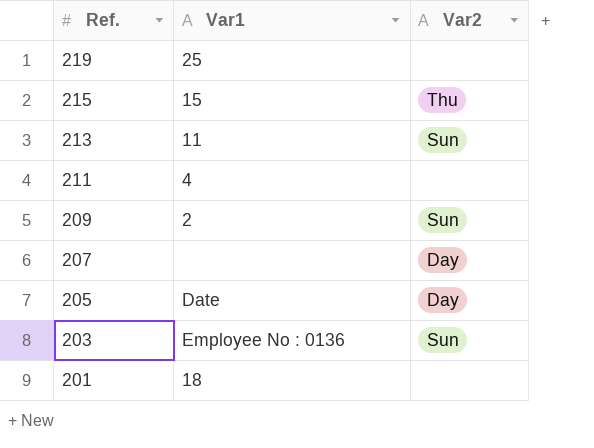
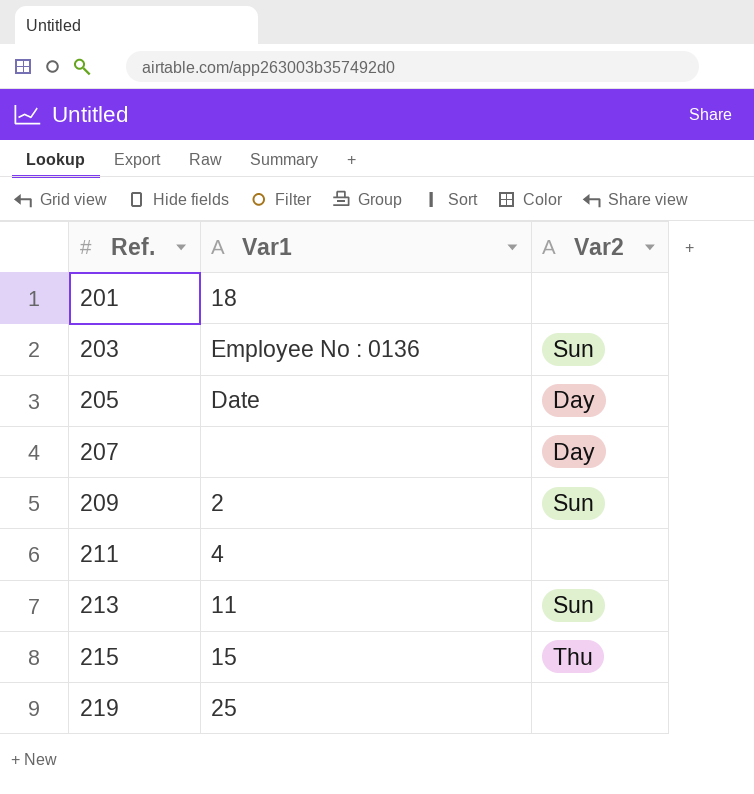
row order: Ref. descending -> Ref. ascending

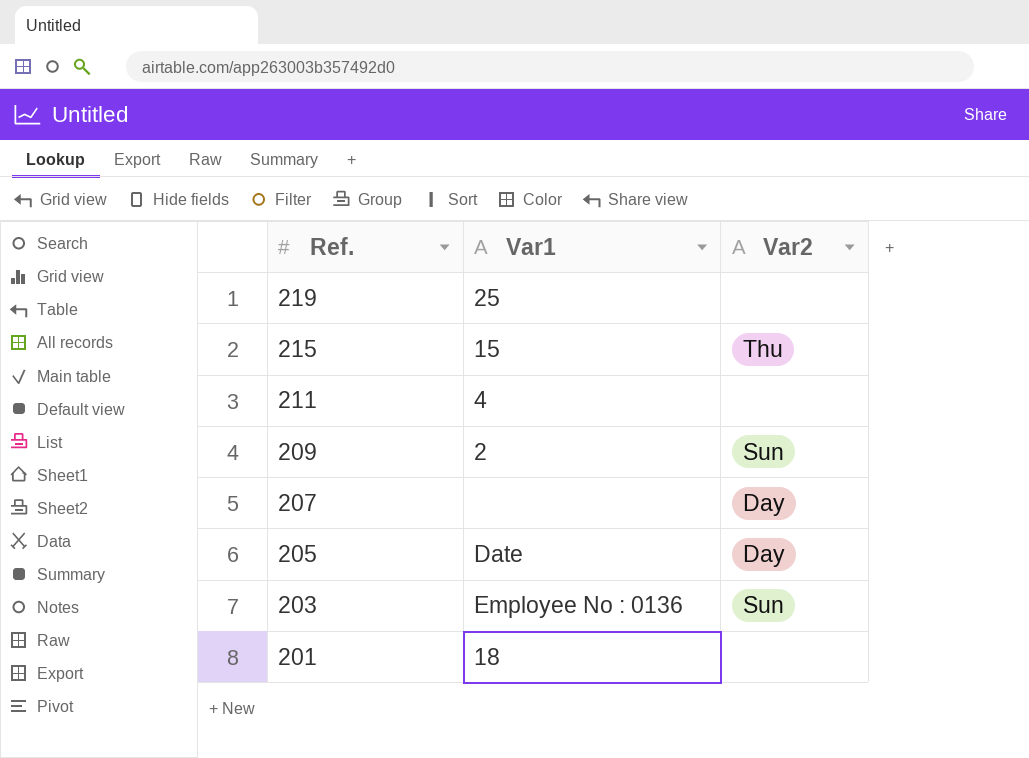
row order: Ref. ascending -> Ref. descending
row 213: 11 | Sun -> none

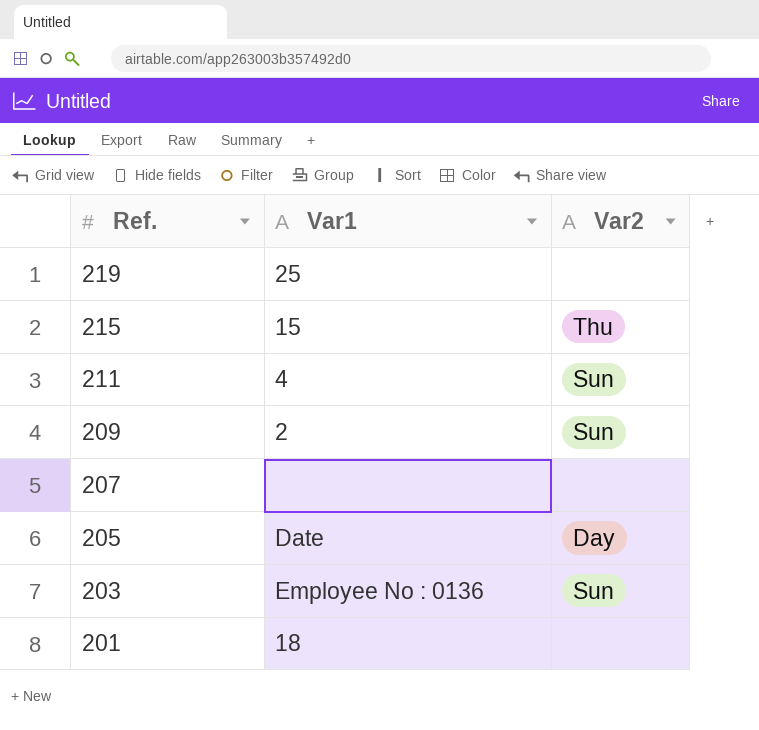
211 | Var2: none -> Sun
207 | Var2: Day -> none

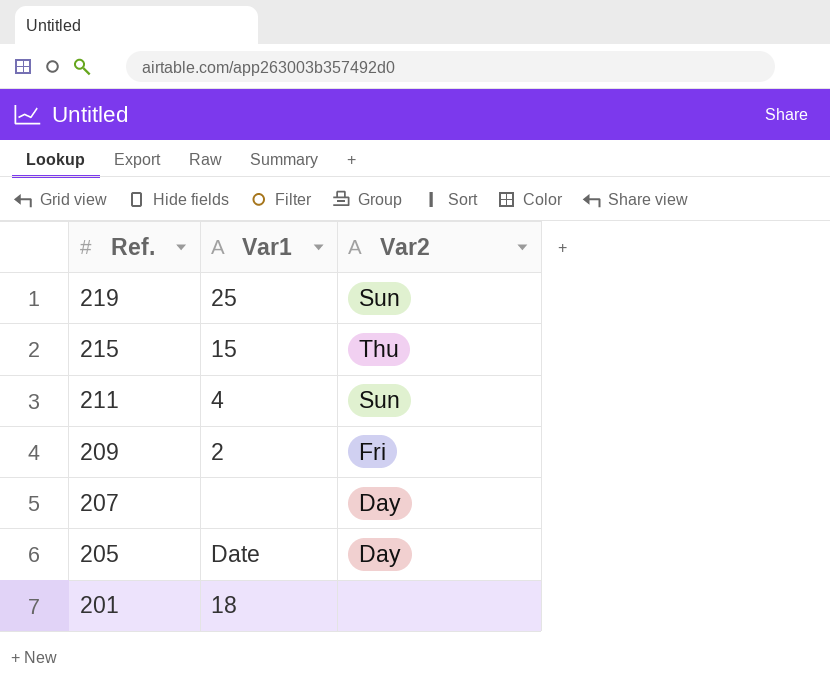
row 203: Employee No : 0136 | Sun -> none
219 | Var2: none -> Sun
209 | Var2: Sun -> Fri
207 | Var2: none -> Day

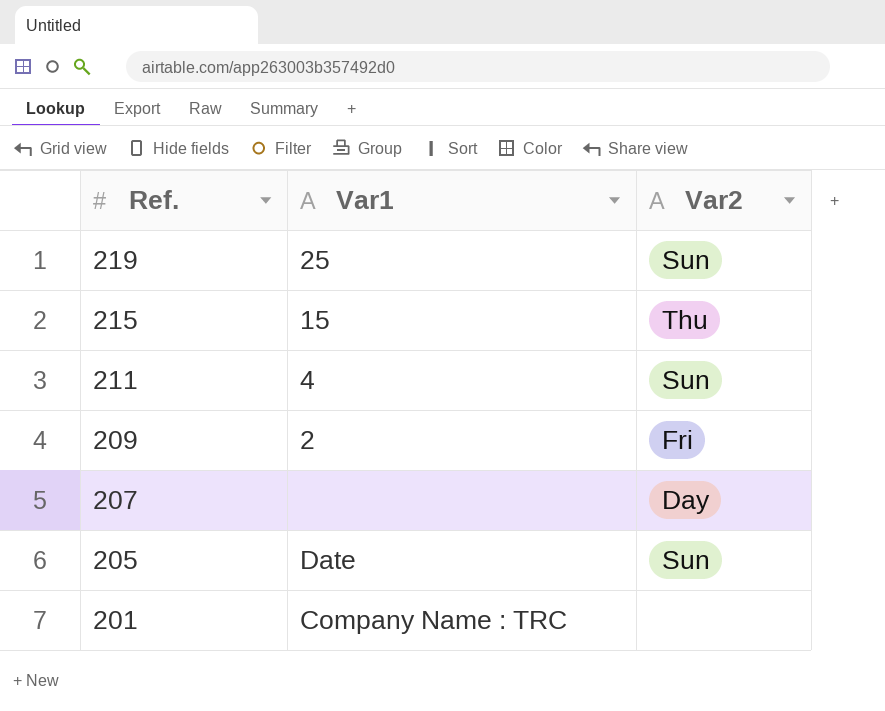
205 | Var2: Day -> Sun
201 | Var1: 18 -> Company Name : TRC

